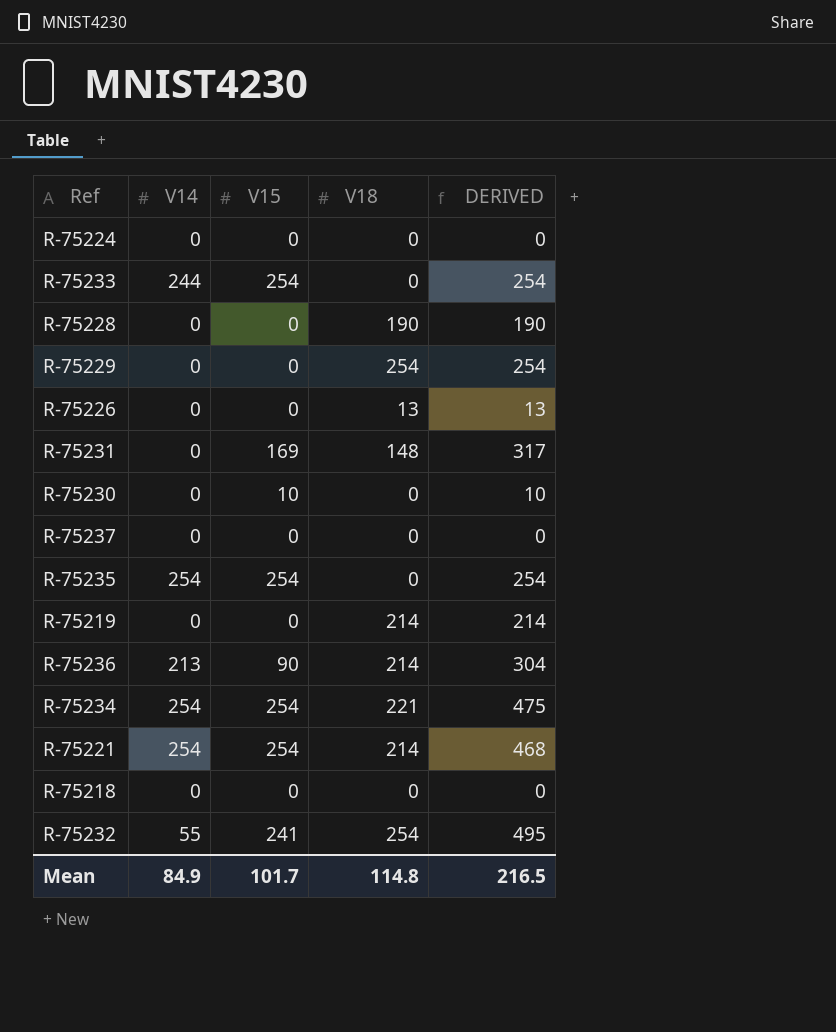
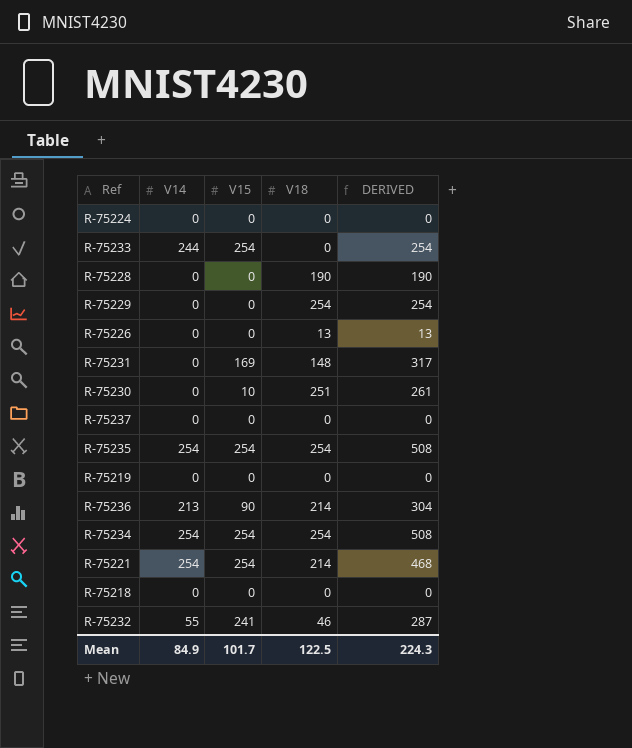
R-75230 | V18: 0 -> 251
R-75230 | DERIVED: 10 -> 261
R-75235 | V18: 0 -> 254
R-75235 | DERIVED: 254 -> 508
R-75219 | V18: 214 -> 0
R-75219 | DERIVED: 214 -> 0
R-75234 | V18: 221 -> 254
R-75234 | DERIVED: 475 -> 508
R-75232 | V18: 254 -> 46
R-75232 | DERIVED: 495 -> 287
Mean | V18: 114.8 -> 122.5
Mean | DERIVED: 216.5 -> 224.3

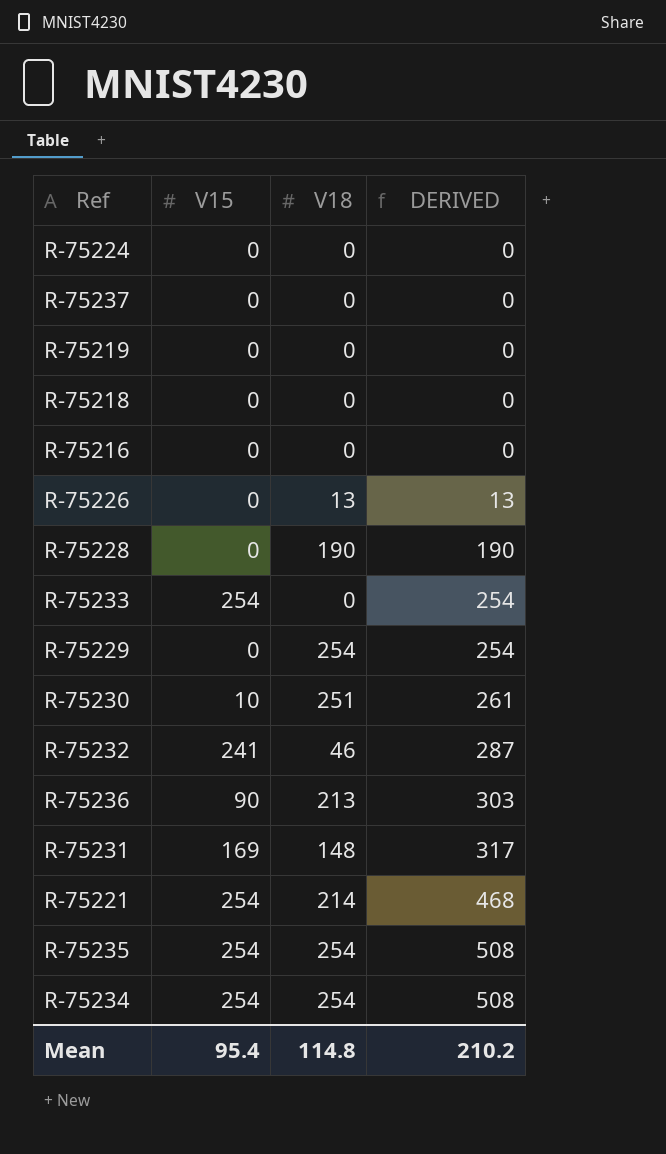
row order: none -> DERIVED ascending
column V14 | position: 2 -> none
row R-75216: none -> 0 | 0 | 0
R-75236 | V18: 214 -> 213
R-75236 | DERIVED: 304 -> 303
Mean | V15: 101.7 -> 95.4
Mean | V18: 122.5 -> 114.8
Mean | DERIVED: 224.3 -> 210.2

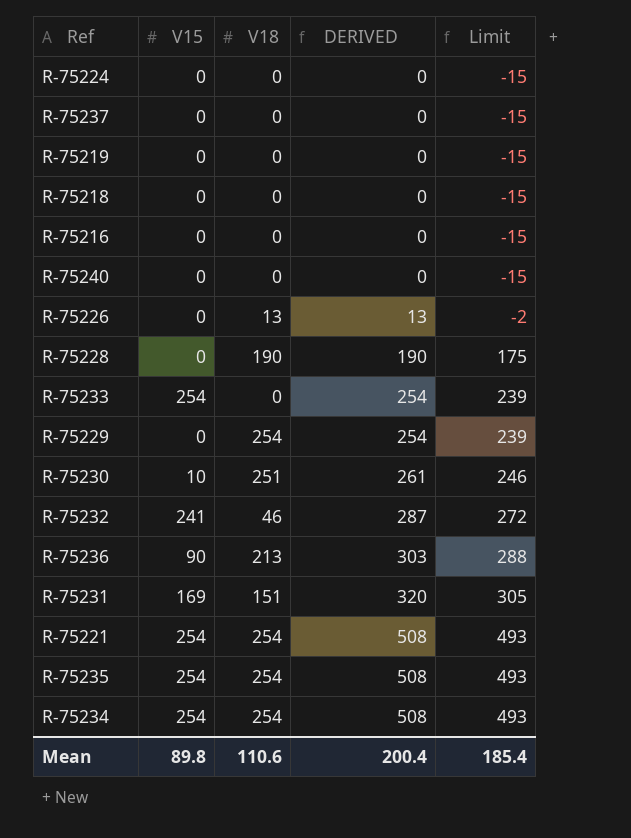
column Limit | formula: none -> [DERIVED] - 15
row R-75240: none -> 0 | 0 | 0 | -15
R-75231 | V18: 148 -> 151
R-75231 | DERIVED: 317 -> 320
R-75221 | V18: 214 -> 254
R-75221 | DERIVED: 468 -> 508
Mean | V15: 95.4 -> 89.8
Mean | V18: 114.8 -> 110.6
Mean | DERIVED: 210.2 -> 200.4

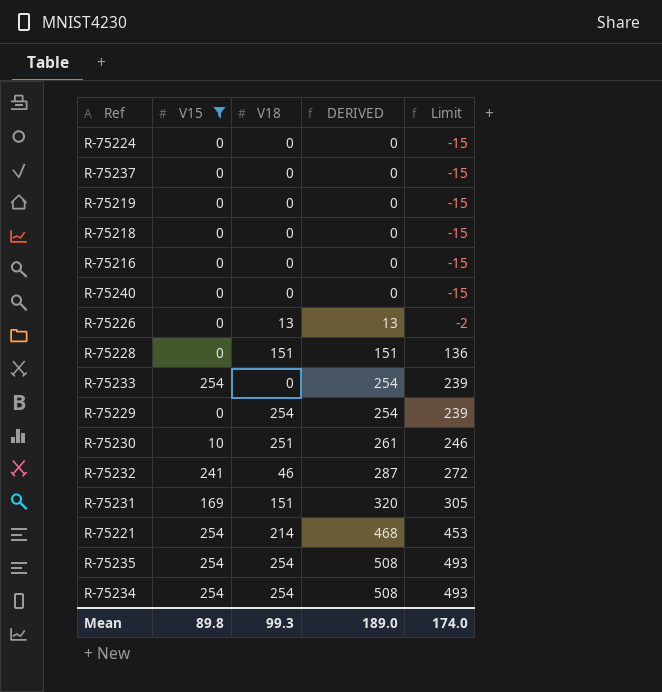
filter: none -> V15 != 90
R-75228 | V18: 190 -> 151
R-75228 | DERIVED: 190 -> 151
R-75228 | Limit: 175 -> 136
R-75221 | V18: 254 -> 214
R-75221 | DERIVED: 508 -> 468
R-75221 | Limit: 493 -> 453
Mean | V18: 110.6 -> 99.3
Mean | DERIVED: 200.4 -> 189.0
Mean | Limit: 185.4 -> 174.0

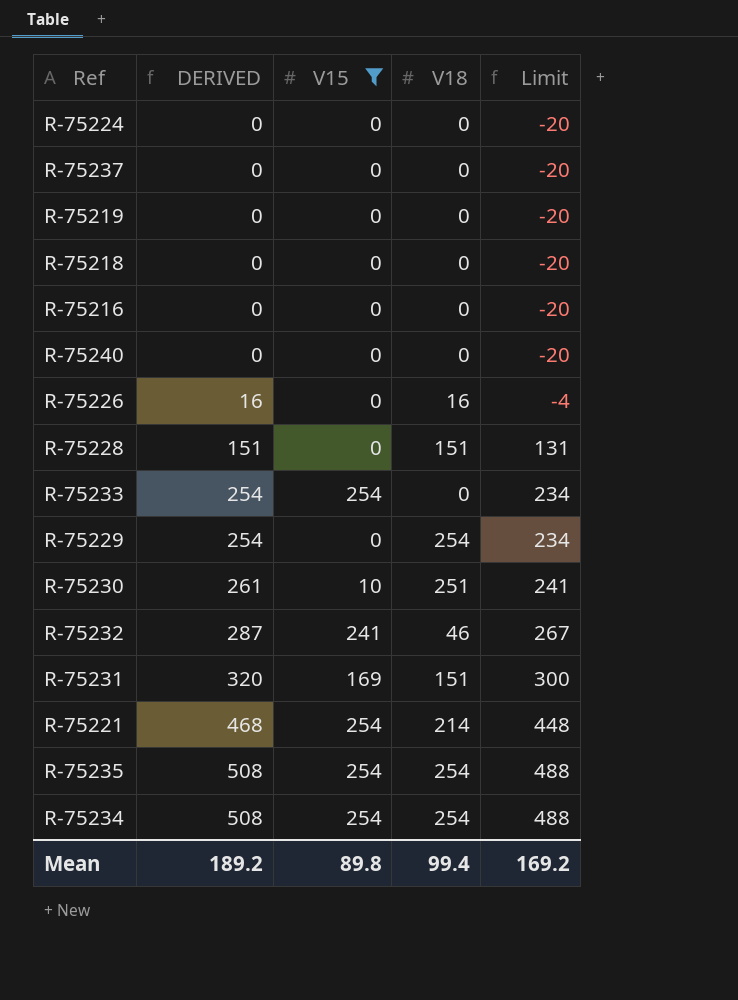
column DERIVED | position: 4 -> 2
column Limit | formula: [DERIVED] - 15 -> [DERIVED] - 20
R-75226 | DERIVED: 13 -> 16
R-75226 | V18: 13 -> 16
Mean | DERIVED: 189.0 -> 189.2
Mean | V18: 99.3 -> 99.4
Mean | Limit: 174.0 -> 169.2

